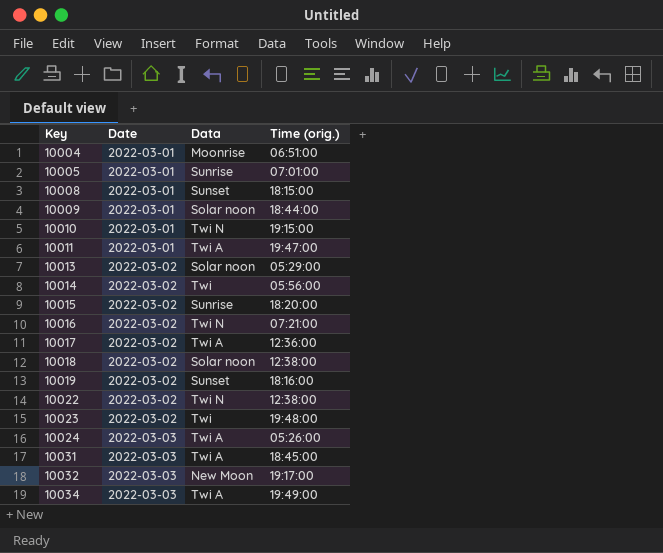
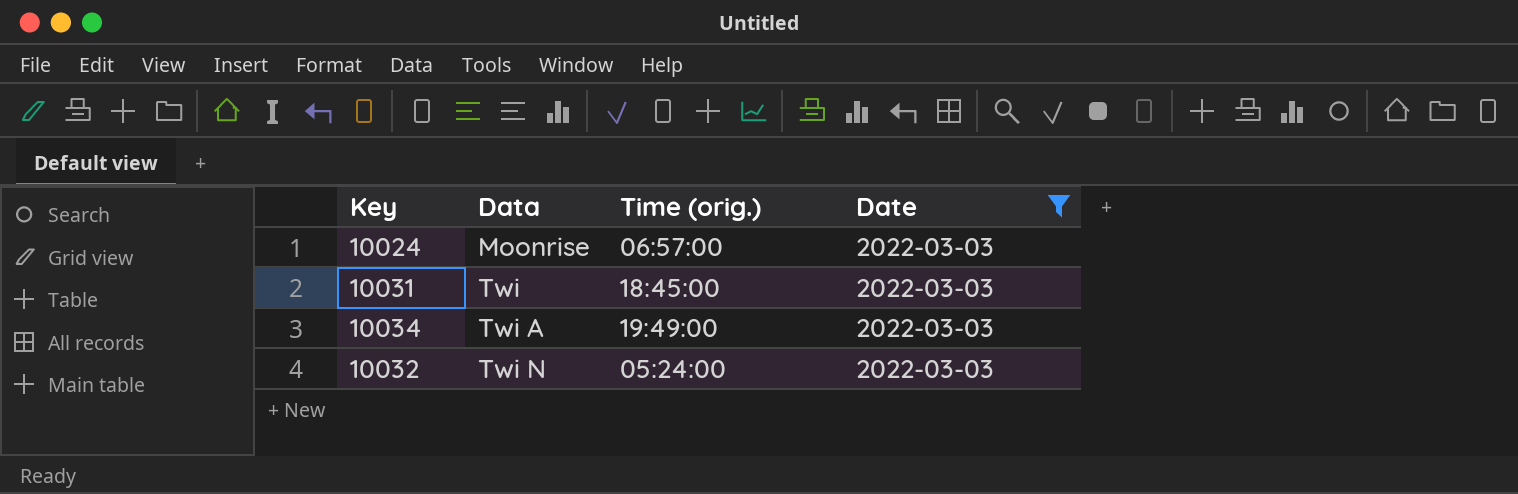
filter: none -> Date = 2022-03-03
row order: Key ascending -> Data ascending
column Date | position: 2 -> 4
10024 | Data: Twi A -> Moonrise
10024 | Time (orig.): 05:26:00 -> 06:57:00
10031 | Data: Twi A -> Twi
10032 | Data: New Moon -> Twi N
10032 | Time (orig.): 19:17:00 -> 05:24:00

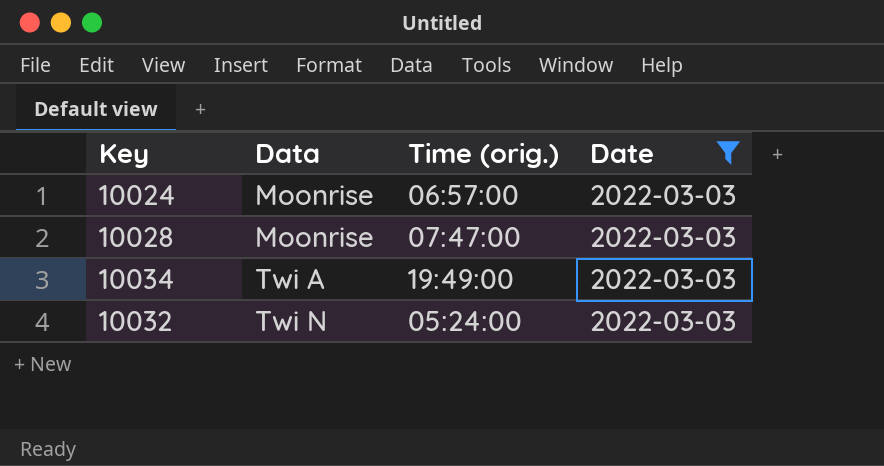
row 10031: Twi | 18:45:00 | 2022-03-03 -> none
row 10028: none -> Moonrise | 07:47:00 | 2022-03-03

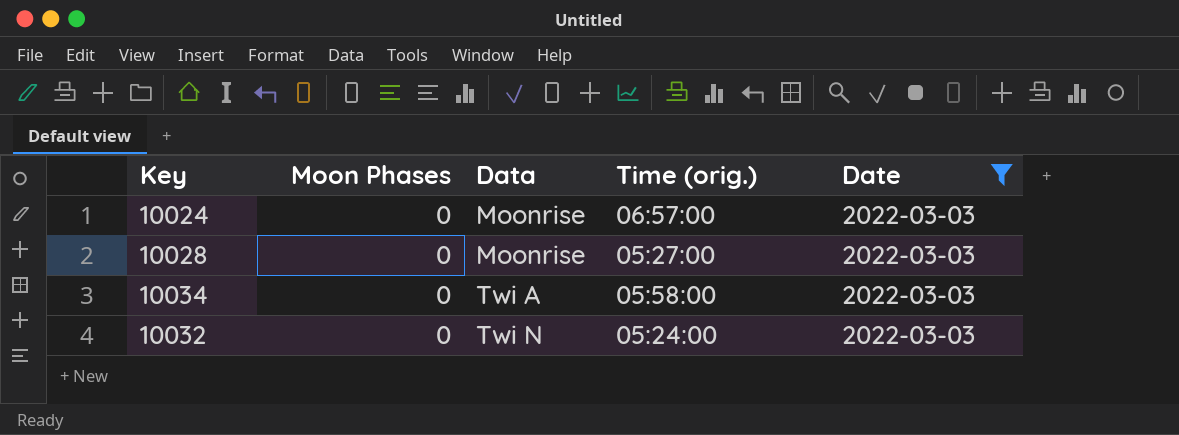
column Moon Phases | position: none -> 2
10028 | Time (orig.): 07:47:00 -> 05:27:00
10034 | Time (orig.): 19:49:00 -> 05:58:00

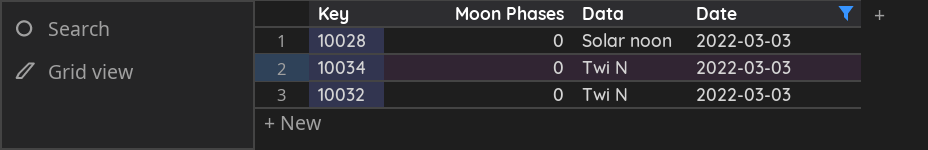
column Time (orig.) | position: 4 -> none
row 10024: 0 | Moonrise | 06:57:00 | 2022-03-03 -> none
10028 | Data: Moonrise -> Solar noon
10034 | Data: Twi A -> Twi N

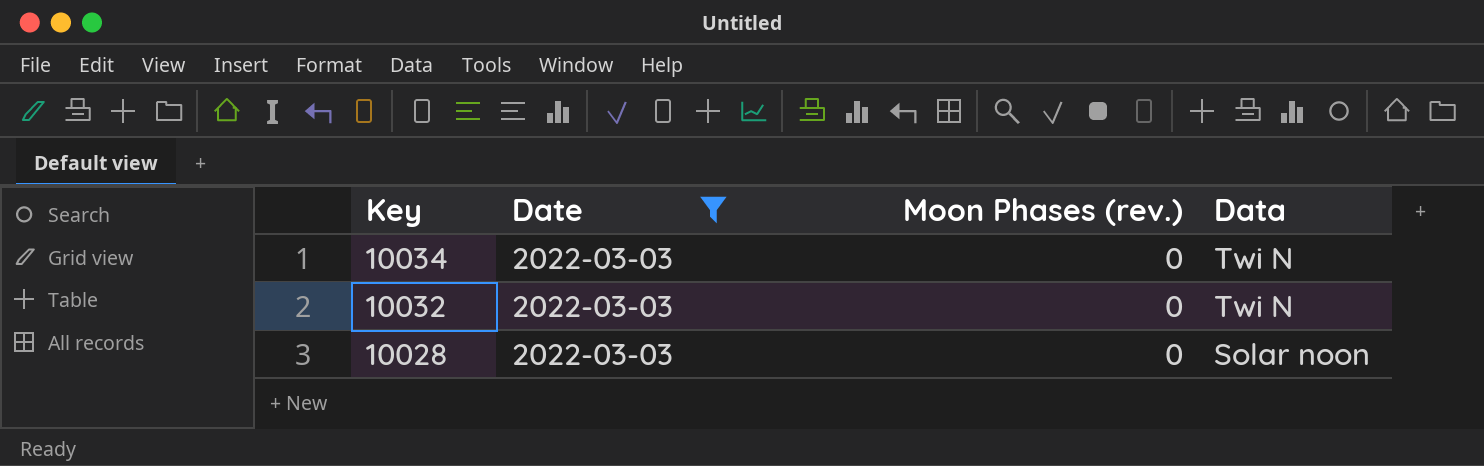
row order: Data ascending -> Key descending
column Date | position: 4 -> 2
column name: Moon Phases -> Moon Phases (rev.)

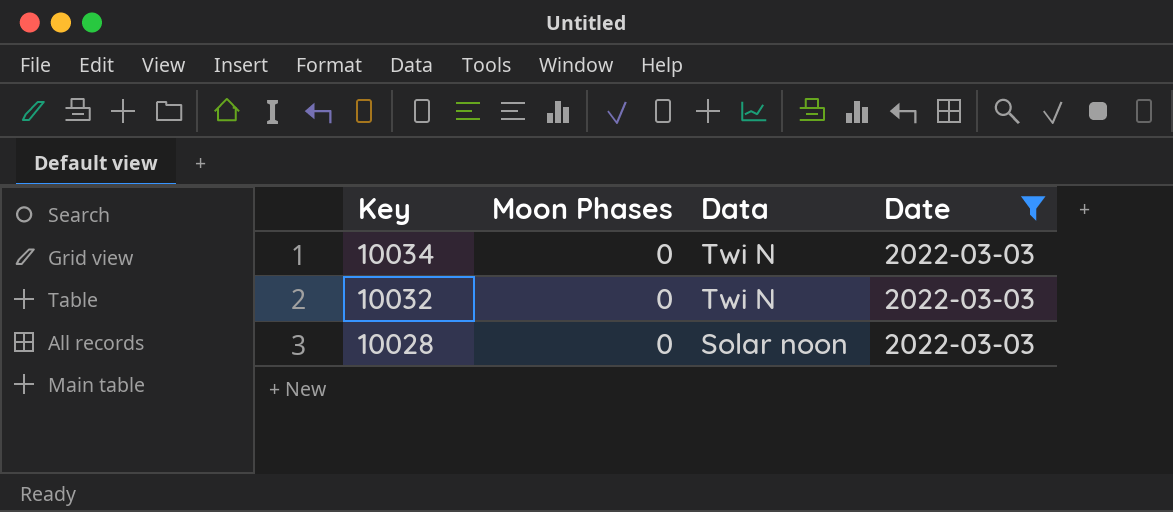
column name: Moon Phases (rev.) -> Moon Phases
column Date | position: 2 -> 4

